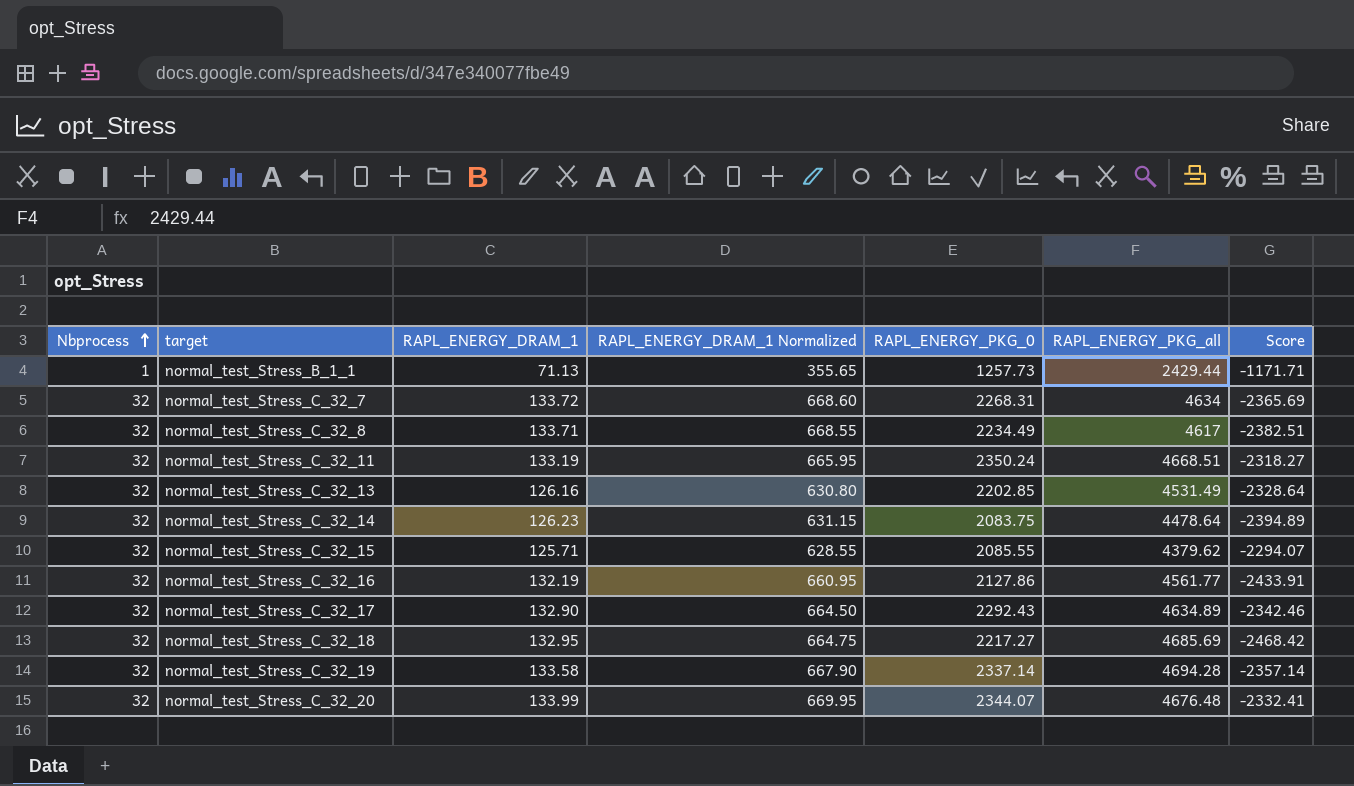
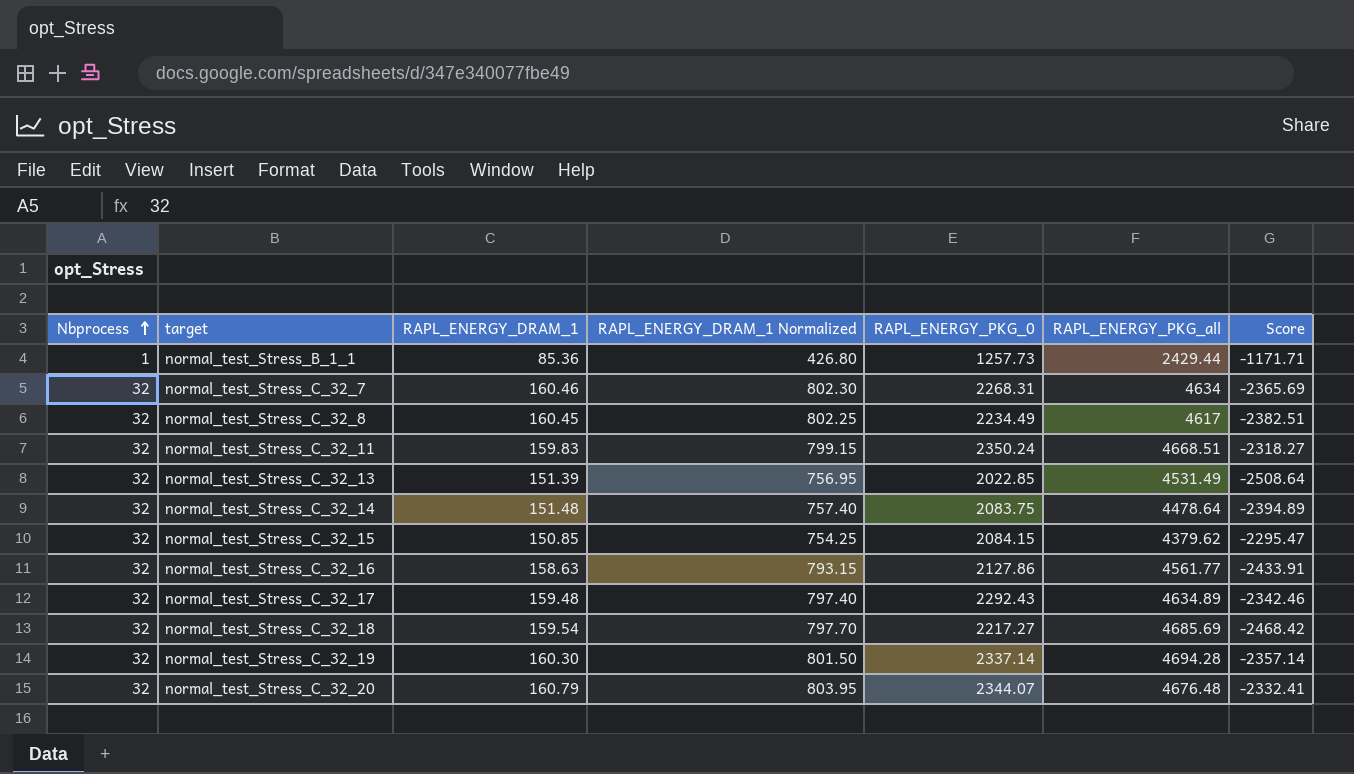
normal_test_Stress_B_1_1 | RAPL_ENERGY_DRAM_1: 71.13 -> 85.36
normal_test_Stress_B_1_1 | RAPL_ENERGY_DRAM_1 Normalized: 355.65 -> 426.80
normal_test_Stress_C_32_7 | RAPL_ENERGY_DRAM_1: 133.72 -> 160.46
normal_test_Stress_C_32_7 | RAPL_ENERGY_DRAM_1 Normalized: 668.60 -> 802.30
normal_test_Stress_C_32_8 | RAPL_ENERGY_DRAM_1: 133.71 -> 160.45
normal_test_Stress_C_32_8 | RAPL_ENERGY_DRAM_1 Normalized: 668.55 -> 802.25
normal_test_Stress_C_32_11 | RAPL_ENERGY_DRAM_1: 133.19 -> 159.83
normal_test_Stress_C_32_11 | RAPL_ENERGY_DRAM_1 Normalized: 665.95 -> 799.15
normal_test_Stress_C_32_13 | RAPL_ENERGY_DRAM_1: 126.16 -> 151.39
normal_test_Stress_C_32_13 | RAPL_ENERGY_DRAM_1 Normalized: 630.80 -> 756.95
normal_test_Stress_C_32_13 | RAPL_ENERGY_PKG_0: 2202.85 -> 2022.85
normal_test_Stress_C_32_13 | Score: -2328.64 -> -2508.64
normal_test_Stress_C_32_14 | RAPL_ENERGY_DRAM_1: 126.23 -> 151.48
normal_test_Stress_C_32_14 | RAPL_ENERGY_DRAM_1 Normalized: 631.15 -> 757.40
normal_test_Stress_C_32_15 | RAPL_ENERGY_DRAM_1: 125.71 -> 150.85
normal_test_Stress_C_32_15 | RAPL_ENERGY_DRAM_1 Normalized: 628.55 -> 754.25
normal_test_Stress_C_32_15 | RAPL_ENERGY_PKG_0: 2085.55 -> 2084.15
normal_test_Stress_C_32_15 | Score: -2294.07 -> -2295.47
normal_test_Stress_C_32_16 | RAPL_ENERGY_DRAM_1: 132.19 -> 158.63
normal_test_Stress_C_32_16 | RAPL_ENERGY_DRAM_1 Normalized: 660.95 -> 793.15
normal_test_Stress_C_32_17 | RAPL_ENERGY_DRAM_1: 132.90 -> 159.48
normal_test_Stress_C_32_17 | RAPL_ENERGY_DRAM_1 Normalized: 664.50 -> 797.40
normal_test_Stress_C_32_18 | RAPL_ENERGY_DRAM_1: 132.95 -> 159.54
normal_test_Stress_C_32_18 | RAPL_ENERGY_DRAM_1 Normalized: 664.75 -> 797.70
normal_test_Stress_C_32_19 | RAPL_ENERGY_DRAM_1: 133.58 -> 160.30
normal_test_Stress_C_32_19 | RAPL_ENERGY_DRAM_1 Normalized: 667.90 -> 801.50
normal_test_Stress_C_32_20 | RAPL_ENERGY_DRAM_1: 133.99 -> 160.79
normal_test_Stress_C_32_20 | RAPL_ENERGY_DRAM_1 Normalized: 669.95 -> 803.95

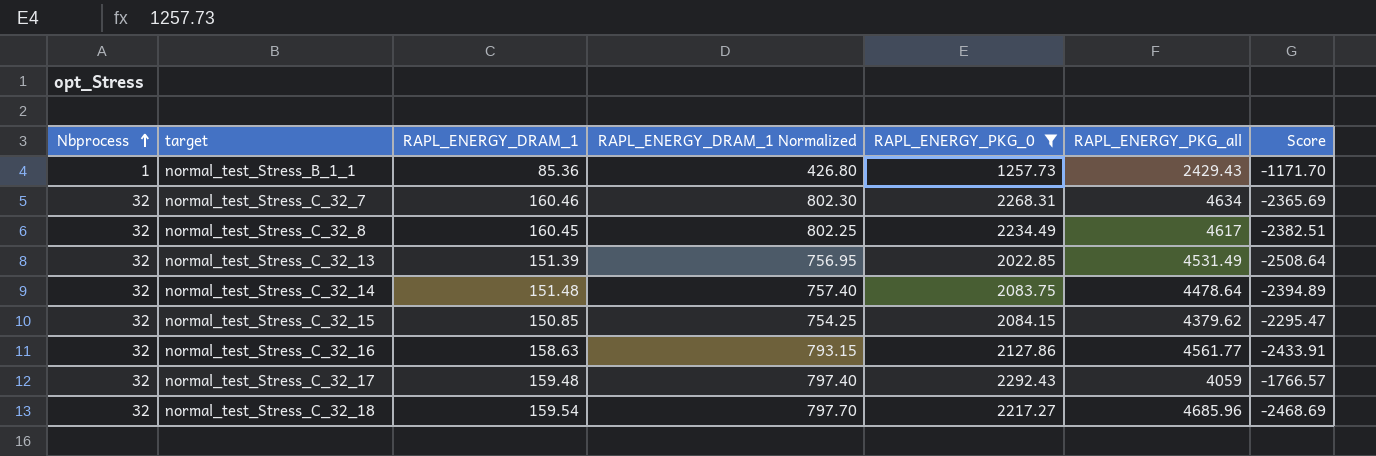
filter: none -> RAPL_ENERGY_PKG_0 <= 2292.43
normal_test_Stress_B_1_1 | RAPL_ENERGY_PKG_all: 2429.44 -> 2429.43
normal_test_Stress_B_1_1 | Score: -1171.71 -> -1171.70
normal_test_Stress_C_32_17 | RAPL_ENERGY_PKG_all: 4634.89 -> 4059
normal_test_Stress_C_32_17 | Score: -2342.46 -> -1766.57
normal_test_Stress_C_32_18 | RAPL_ENERGY_PKG_all: 4685.69 -> 4685.96
normal_test_Stress_C_32_18 | Score: -2468.42 -> -2468.69

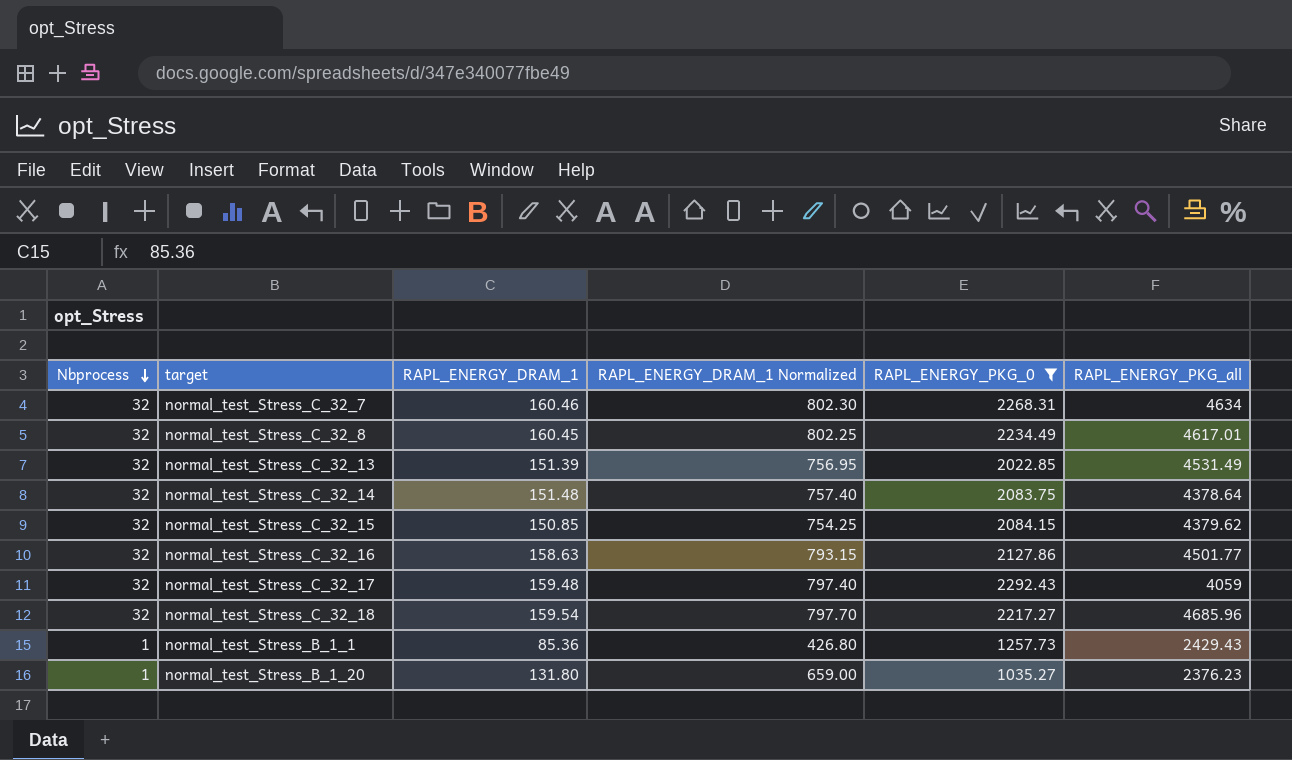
row order: Nbprocess ascending -> Nbprocess descending
column Score | formula: [RAPL_ENERGY_PKG_0] - [RAPL_ENERGY_PKG_all] -> none
normal_test_Stress_C_32_8 | RAPL_ENERGY_PKG_all: 4617 -> 4617.01
normal_test_Stress_C_32_14 | RAPL_ENERGY_PKG_all: 4478.64 -> 4378.64
normal_test_Stress_C_32_16 | RAPL_ENERGY_PKG_all: 4561.77 -> 4501.77
row normal_test_Stress_B_1_20: none -> 1 | 131.80 | 659.00 | 1035.27 | 2376.23

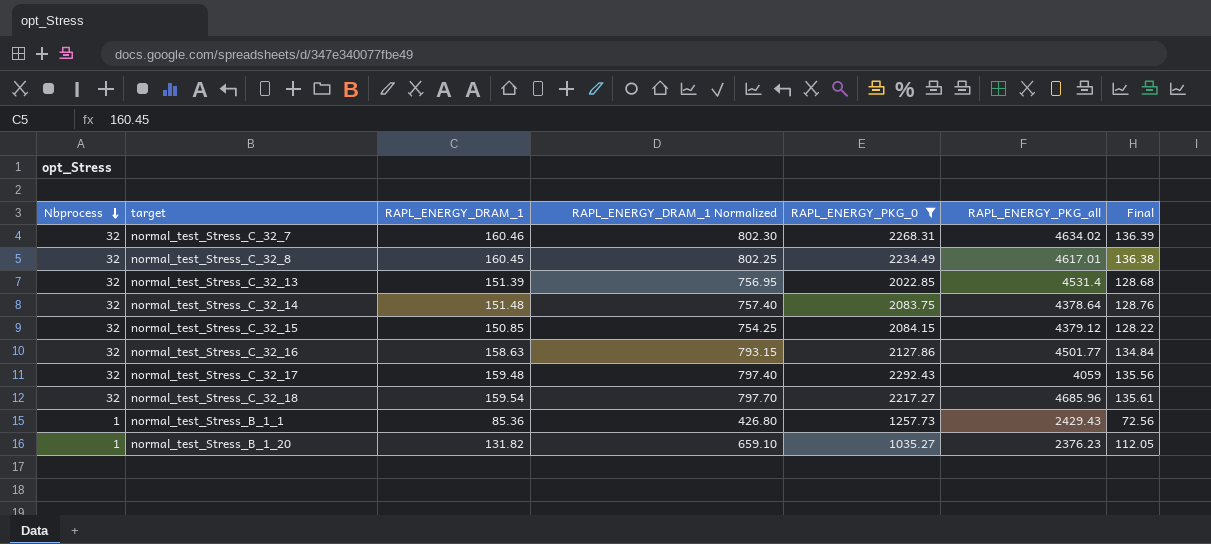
column Final | formula: none -> [RAPL_ENERGY_DRAM_1] * 0.85
normal_test_Stress_C_32_7 | RAPL_ENERGY_PKG_all: 4634 -> 4634.02
normal_test_Stress_C_32_13 | RAPL_ENERGY_PKG_all: 4531.49 -> 4531.4
normal_test_Stress_C_32_15 | RAPL_ENERGY_PKG_all: 4379.62 -> 4379.12
normal_test_Stress_B_1_20 | RAPL_ENERGY_DRAM_1: 131.80 -> 131.82
normal_test_Stress_B_1_20 | RAPL_ENERGY_DRAM_1 Normalized: 659.00 -> 659.10

